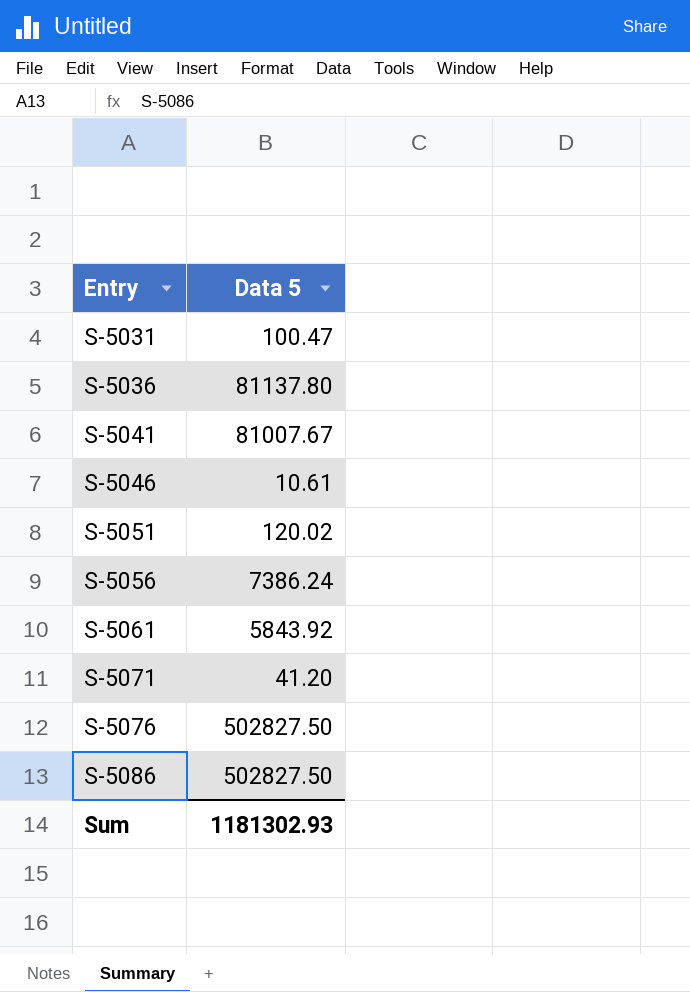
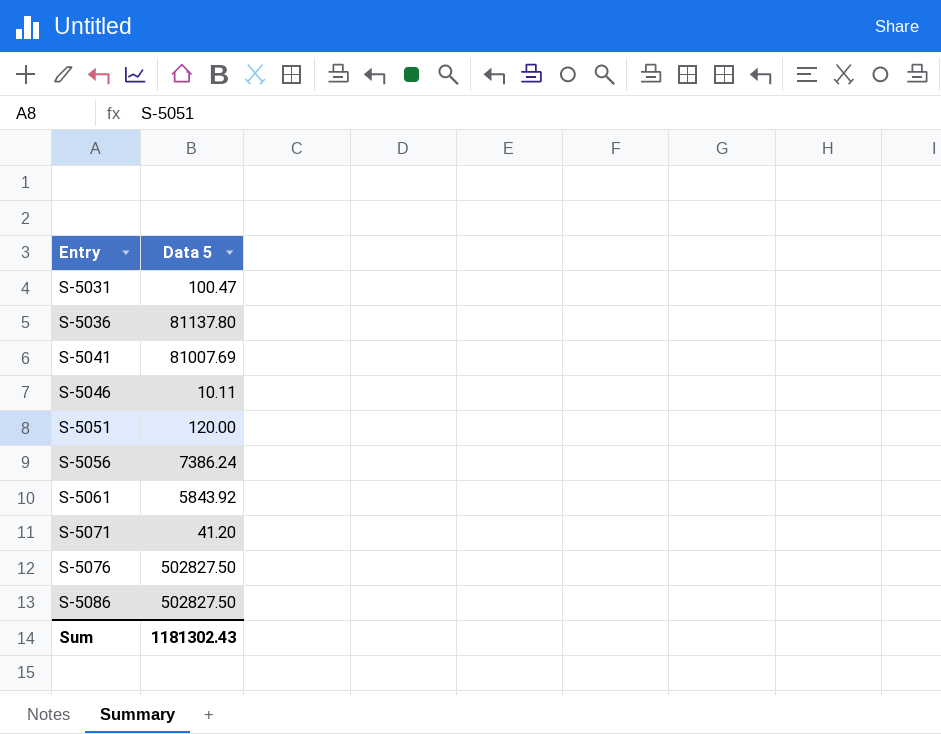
S-5041 | Data 5: 81007.67 -> 81007.69
S-5046 | Data 5: 10.61 -> 10.11
S-5051 | Data 5: 120.02 -> 120.00
Sum | Data 5: 1181302.93 -> 1181302.43

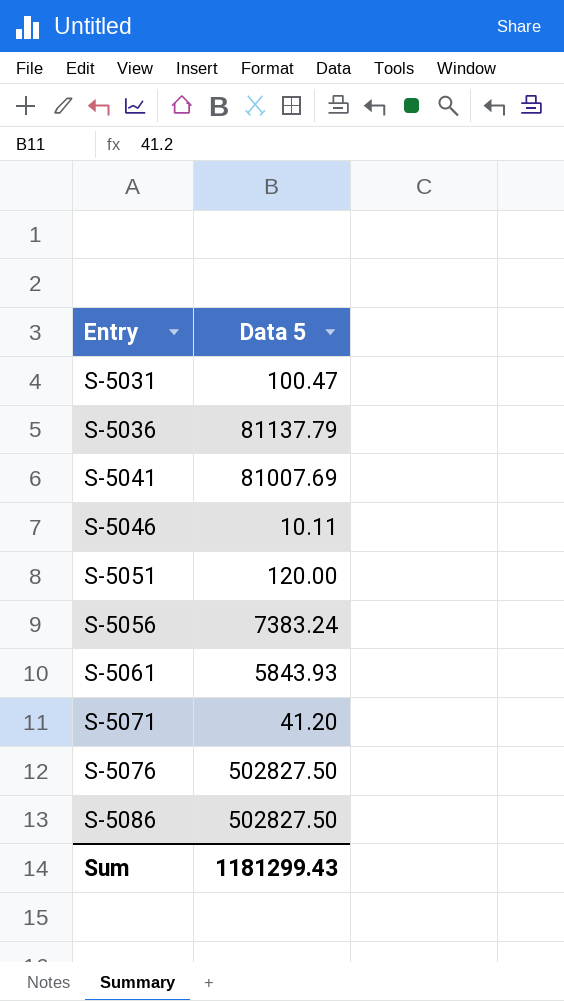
S-5036 | Data 5: 81137.80 -> 81137.79
S-5056 | Data 5: 7386.24 -> 7383.24
S-5061 | Data 5: 5843.92 -> 5843.93
Sum | Data 5: 1181302.43 -> 1181299.43

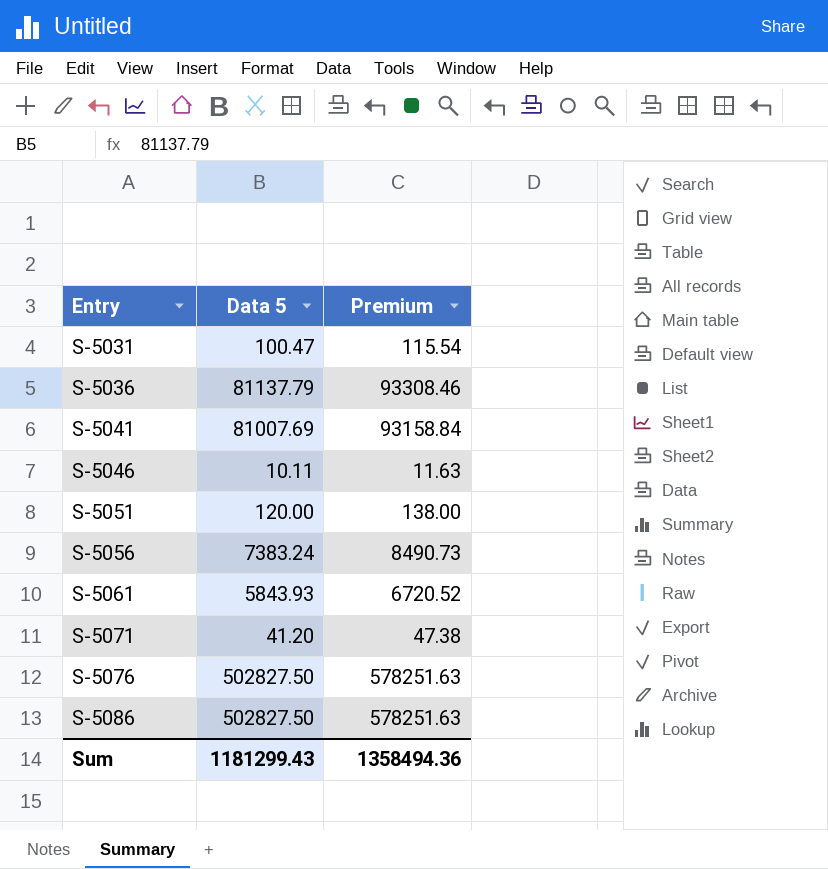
column Premium | formula: none -> [Data 5] * 1.15

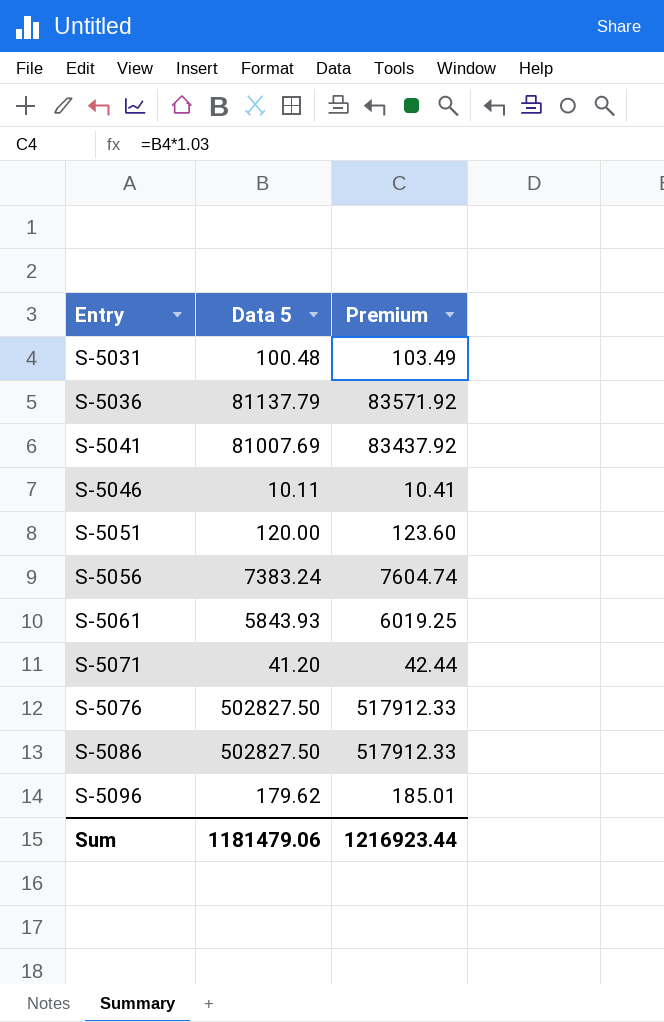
column Premium | formula: [Data 5] * 1.15 -> [Data 5] * 1.03
S-5031 | Data 5: 100.47 -> 100.48
row S-5096: none -> 179.62 | 185.01
Sum | Data 5: 1181299.43 -> 1181479.06
Sum | Premium: 1358494.36 -> 1216923.44

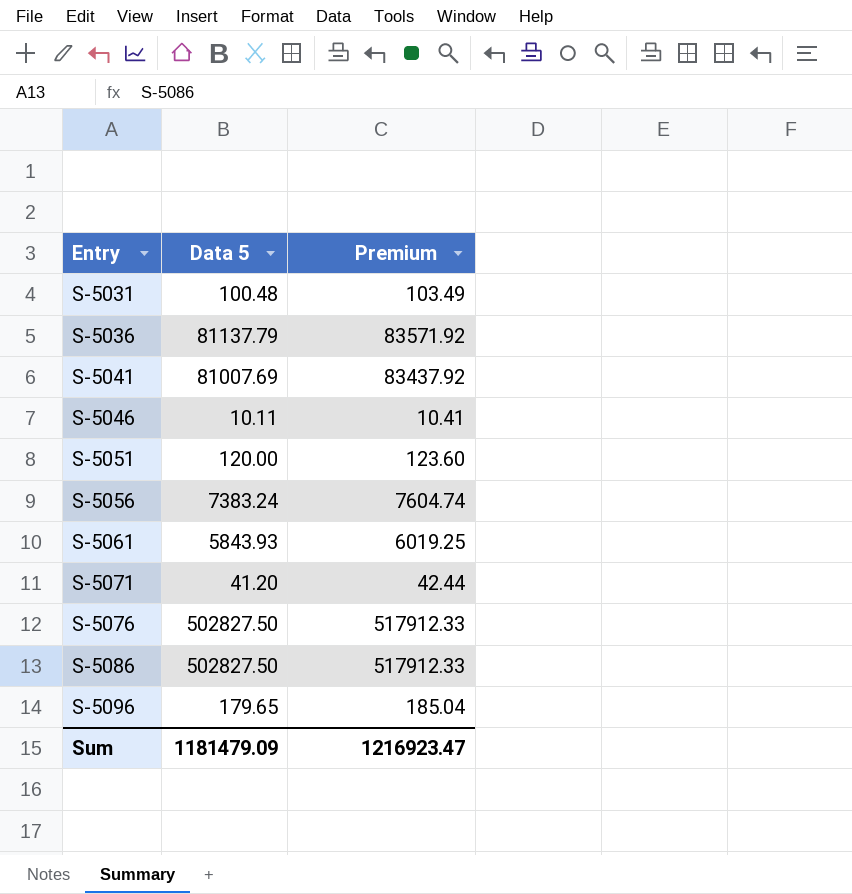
S-5096 | Data 5: 179.62 -> 179.65
S-5096 | Premium: 185.01 -> 185.04
Sum | Data 5: 1181479.06 -> 1181479.09
Sum | Premium: 1216923.44 -> 1216923.47

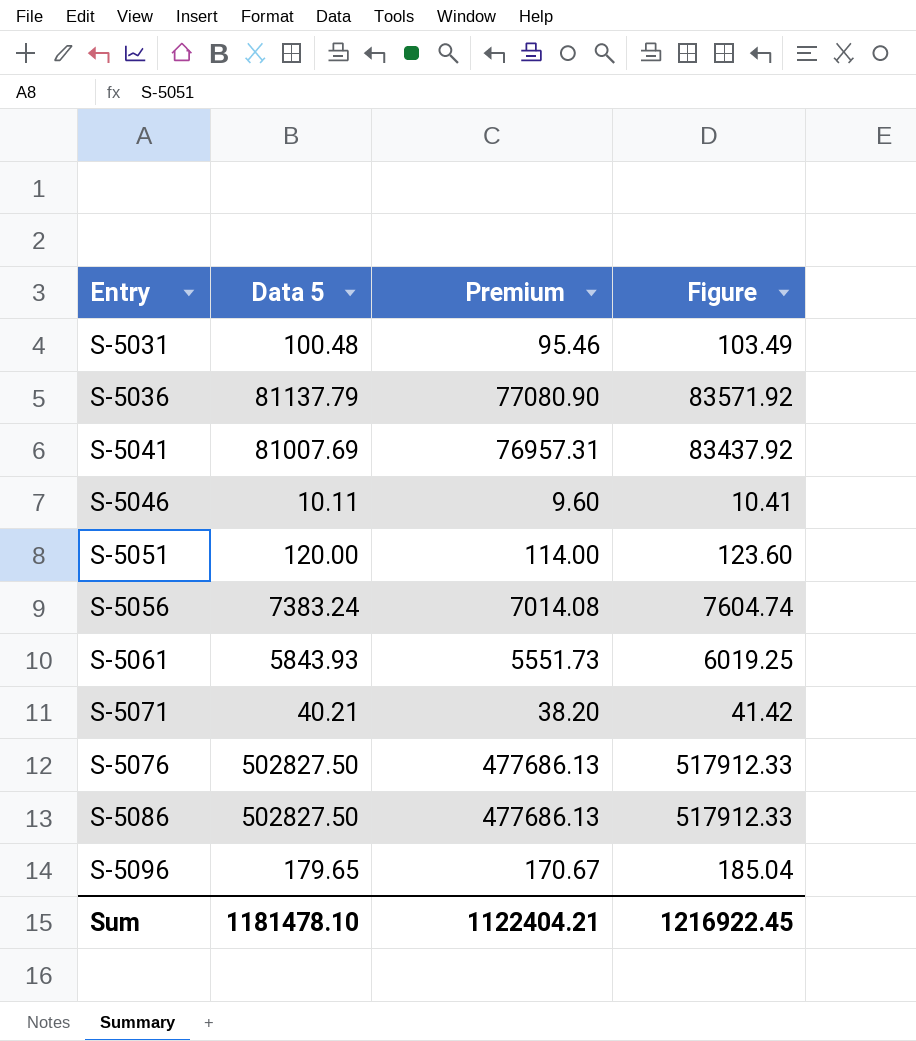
column Premium | formula: [Data 5] * 1.03 -> [Data 5] * 0.95
column Figure | formula: none -> [Data 5] * 1.03
S-5071 | Data 5: 41.20 -> 40.21
Sum | Data 5: 1181479.09 -> 1181478.10
Sum | Premium: 1216923.47 -> 1122404.21

